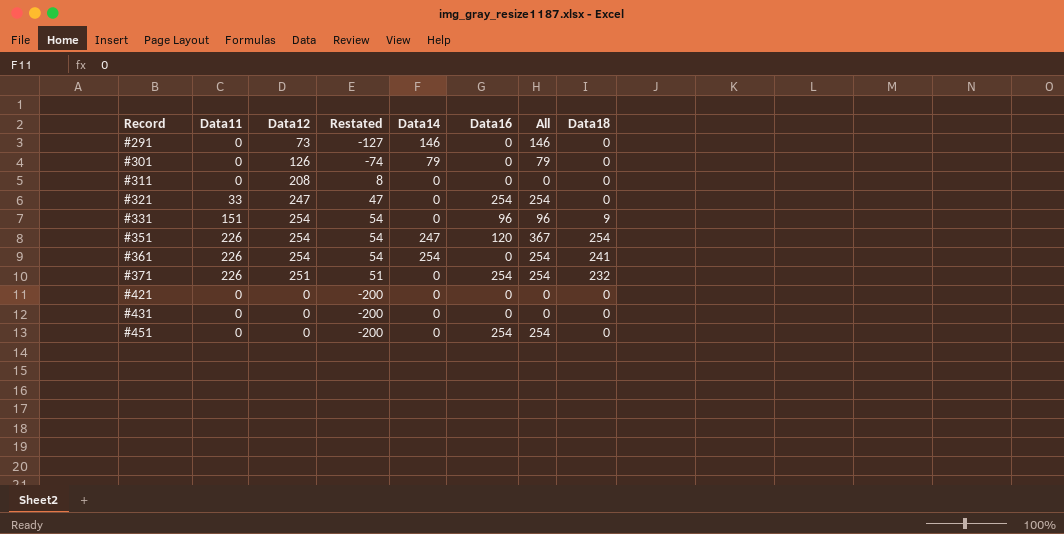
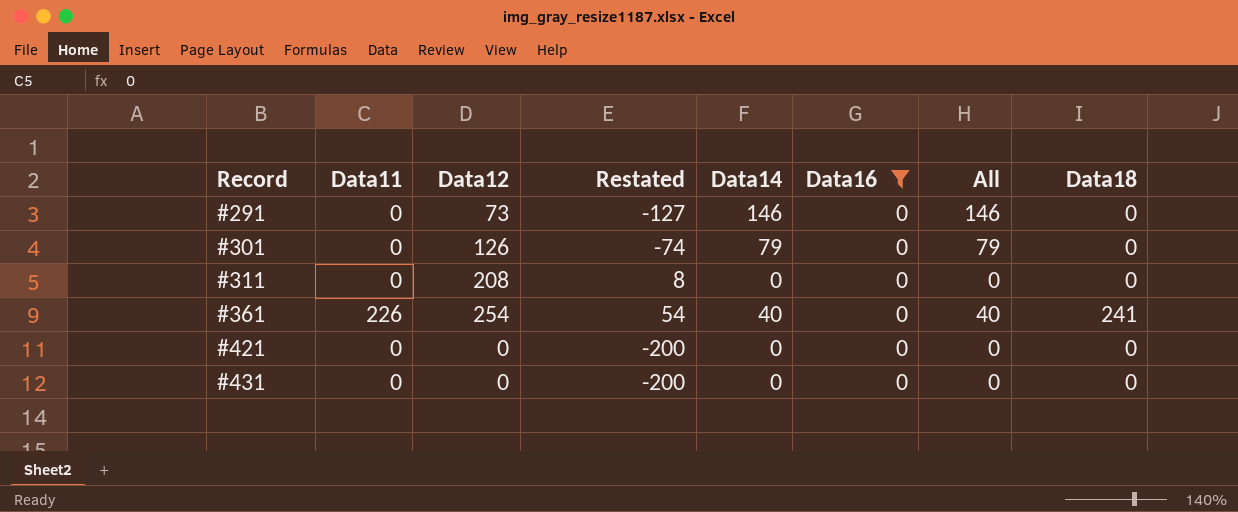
filter: none -> Data16 = 0
#361 | Data14: 254 -> 40
#361 | All: 254 -> 40

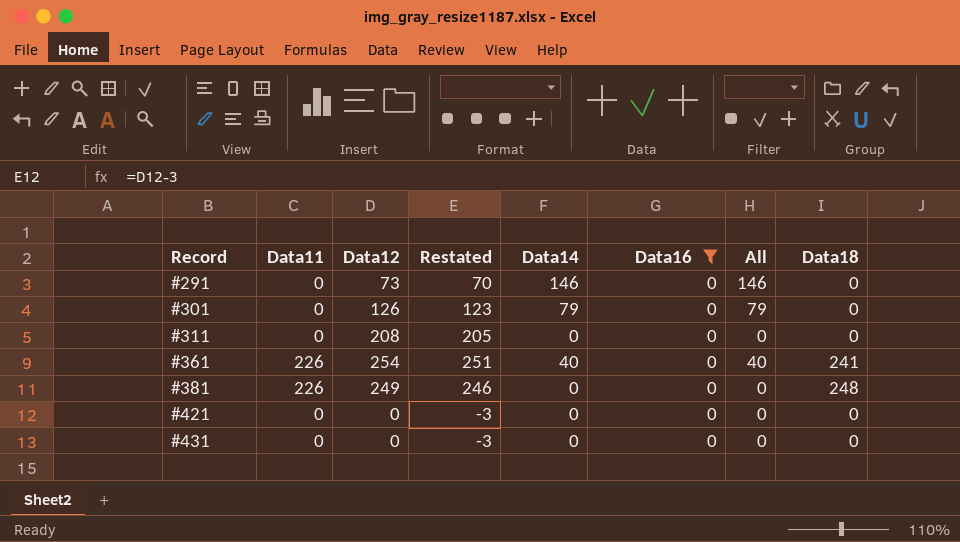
column Restated | formula: [Data12] - 200 -> [Data12] - 3
row #381: none -> 226 | 249 | 246 | 0 | 0 | 0 | 248

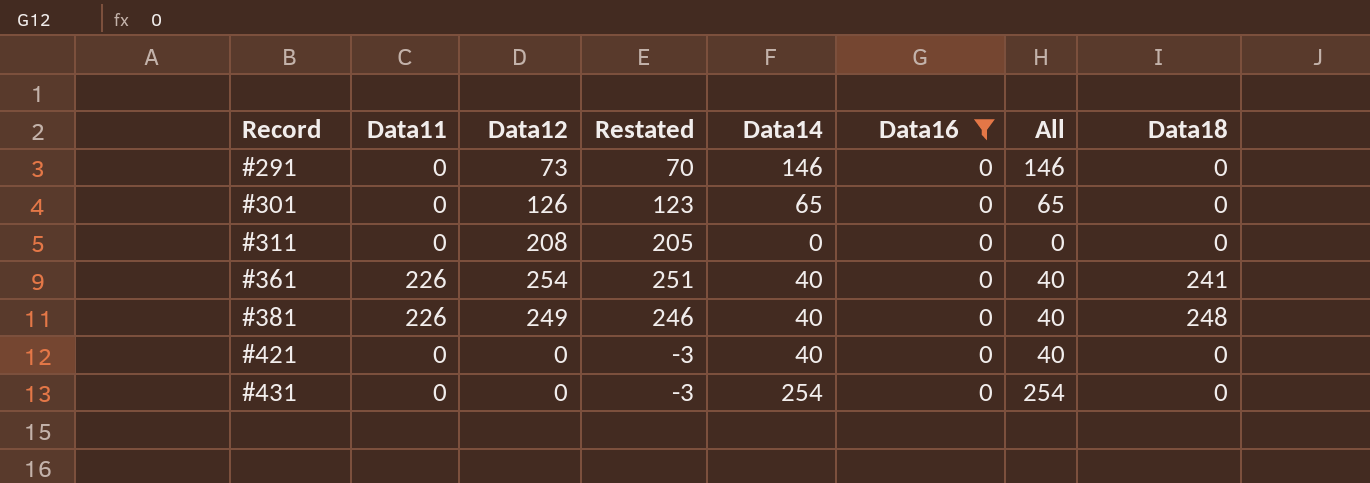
#301 | Data14: 79 -> 65
#301 | All: 79 -> 65
#381 | Data14: 0 -> 40
#381 | All: 0 -> 40
#421 | Data14: 0 -> 40
#421 | All: 0 -> 40
#431 | Data14: 0 -> 254
#431 | All: 0 -> 254

